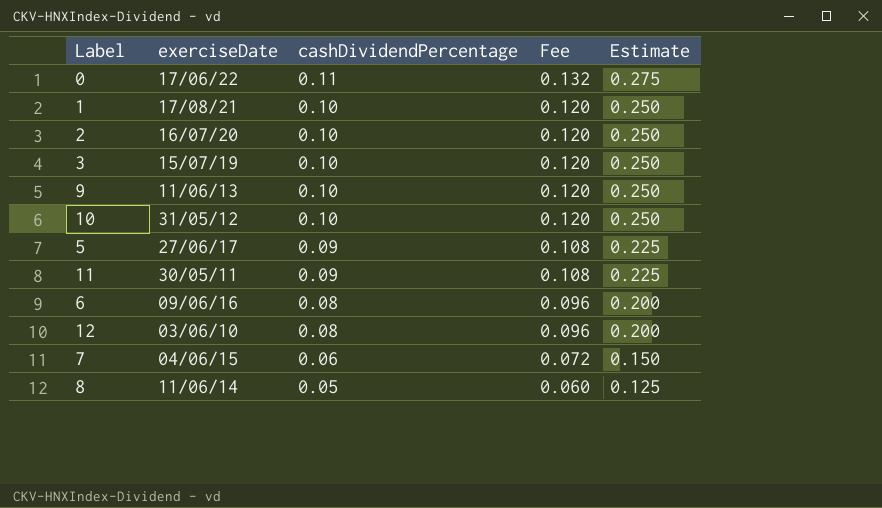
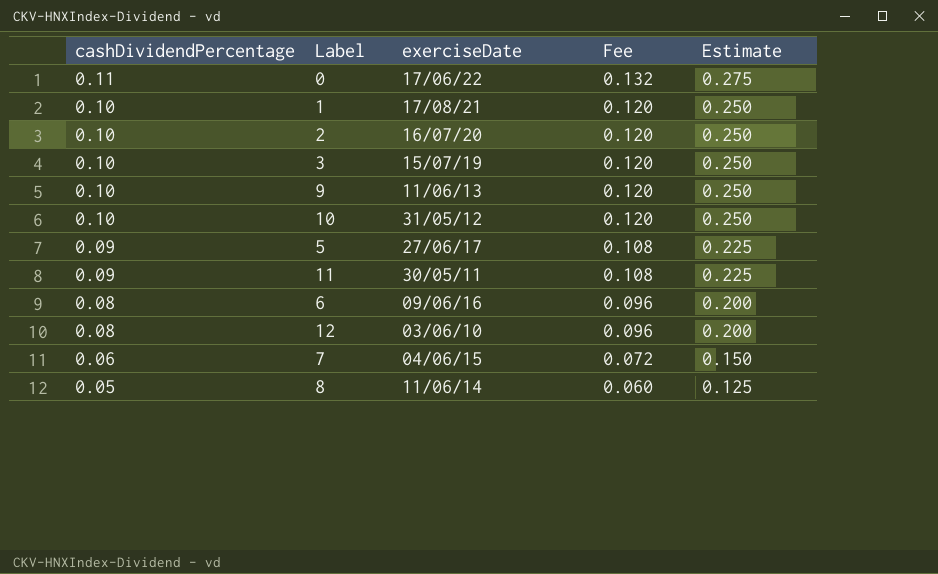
column cashDividendPercentage | position: 3 -> 1

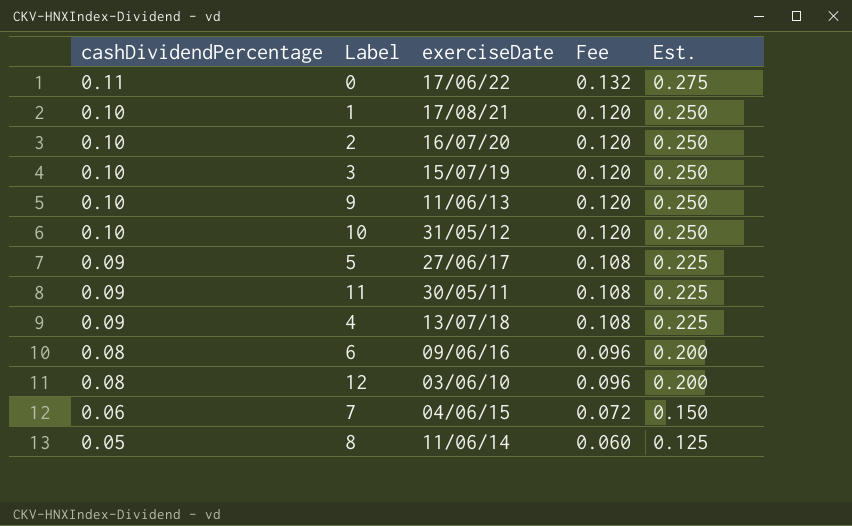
column name: Estimate -> Est.
row 4: none -> 0.09 | 13/07/18 | 0.108 | 0.225

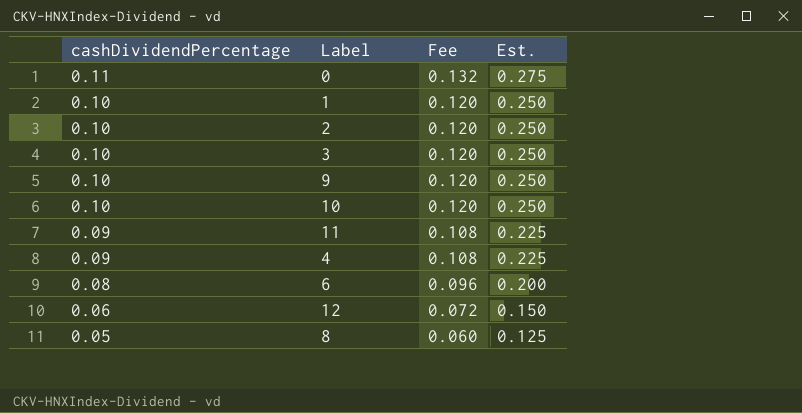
column exerciseDate | position: 3 -> none
row 5: 0.09 | 27/06/17 | 0.108 | 0.225 -> none
row 7: 0.06 | 04/06/15 | 0.072 | 0.150 -> none
12 | cashDividendPercentage: 0.08 -> 0.06
12 | Fee: 0.096 -> 0.072
12 | Est.: 0.200 -> 0.150

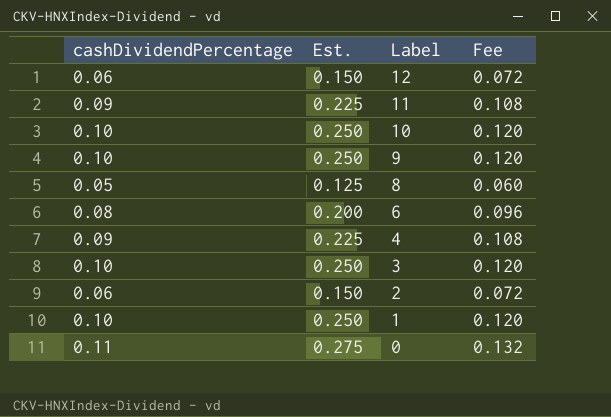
row order: cashDividendPercentage descending -> Label descending
column Est. | position: 4 -> 2
2 | cashDividendPercentage: 0.10 -> 0.06
2 | Est.: 0.250 -> 0.150
2 | Fee: 0.120 -> 0.072

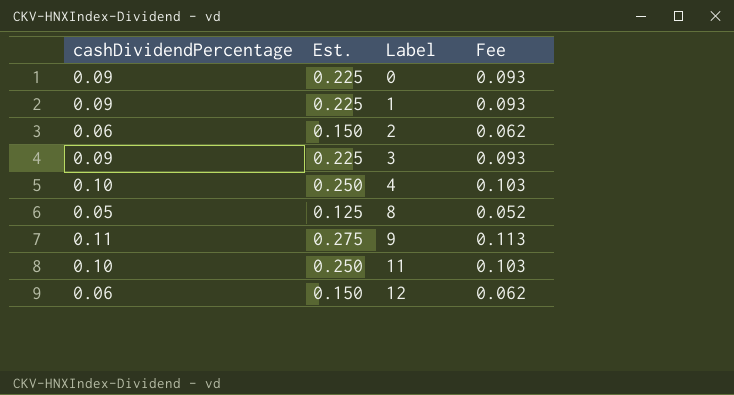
row order: Label descending -> Label ascending
column Fee | formula: [cashDividendPercentage] * 1.2 -> [cashDividendPercentage] * 1.03
row 10: 0.10 | 0.250 | 0.120 -> none
row 6: 0.08 | 0.200 | 0.096 -> none
0 | cashDividendPercentage: 0.11 -> 0.09
0 | Est.: 0.275 -> 0.225
1 | cashDividendPercentage: 0.10 -> 0.09
1 | Est.: 0.250 -> 0.225
3 | cashDividendPercentage: 0.10 -> 0.09
3 | Est.: 0.250 -> 0.225
4 | cashDividendPercentage: 0.09 -> 0.10
4 | Est.: 0.225 -> 0.250
9 | cashDividendPercentage: 0.10 -> 0.11
9 | Est.: 0.250 -> 0.275
11 | cashDividendPercentage: 0.09 -> 0.10
11 | Est.: 0.225 -> 0.250

